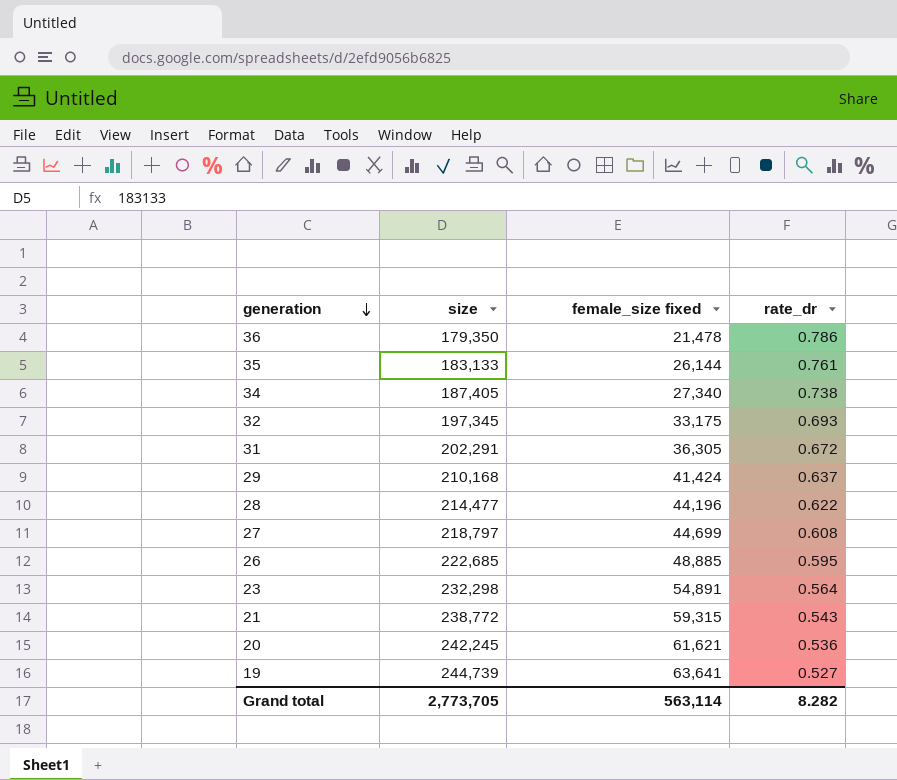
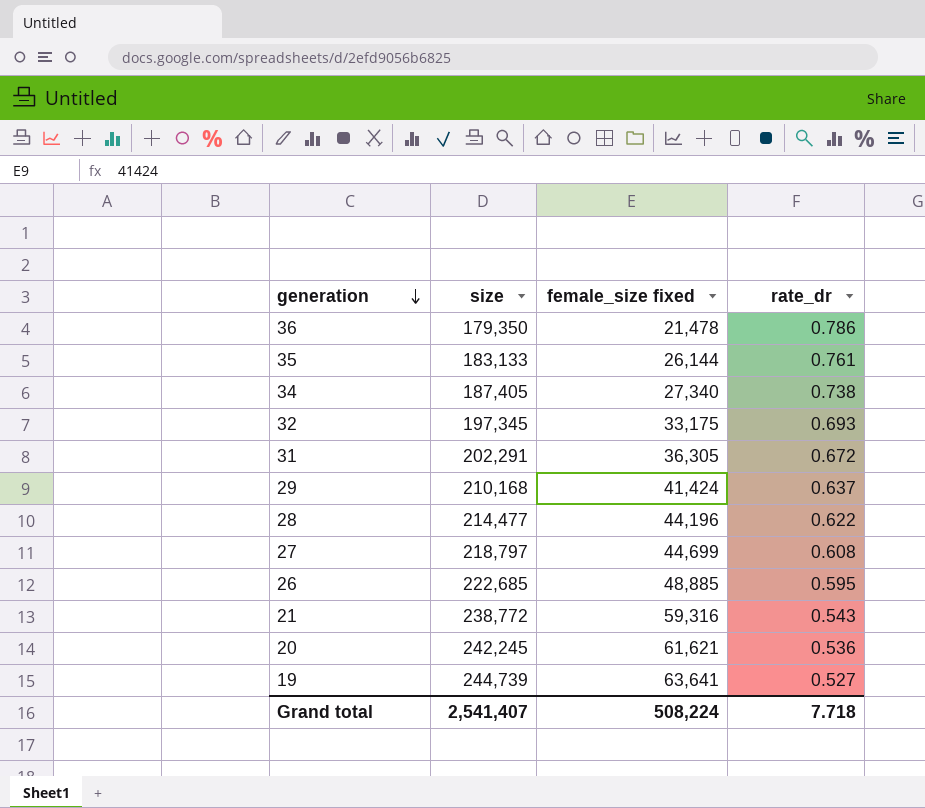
row 23: 232,298 | 54,891 | 0.564 -> none
21 | female_size fixed: 59,315 -> 59,316
Grand total | size: 2,773,705 -> 2,541,407
Grand total | female_size fixed: 563,114 -> 508,224
Grand total | rate_dr: 8.282 -> 7.718

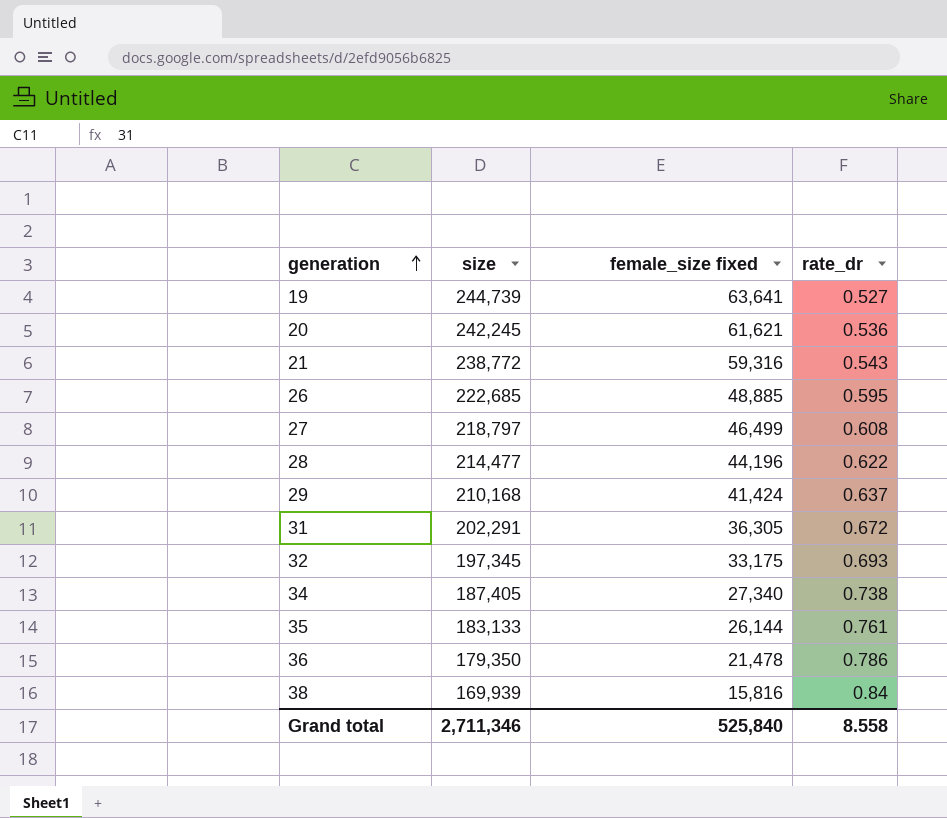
row order: generation descending -> generation ascending
27 | female_size fixed: 44,699 -> 46,499
row 38: none -> 169,939 | 15,816 | 0.84
Grand total | size: 2,541,407 -> 2,711,346
Grand total | female_size fixed: 508,224 -> 525,840
Grand total | rate_dr: 7.718 -> 8.558

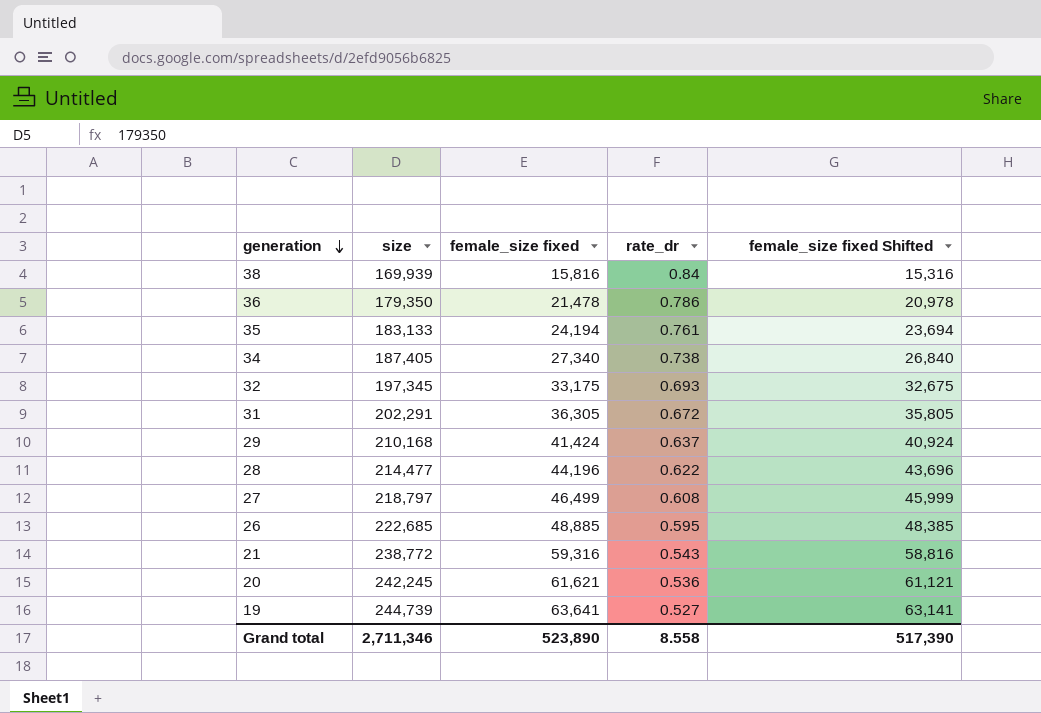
row order: generation ascending -> generation descending
column female_size fixed Shifted | formula: none -> [female_size fixed] - 500
35 | female_size fixed: 26,144 -> 24,194
Grand total | female_size fixed: 525,840 -> 523,890

